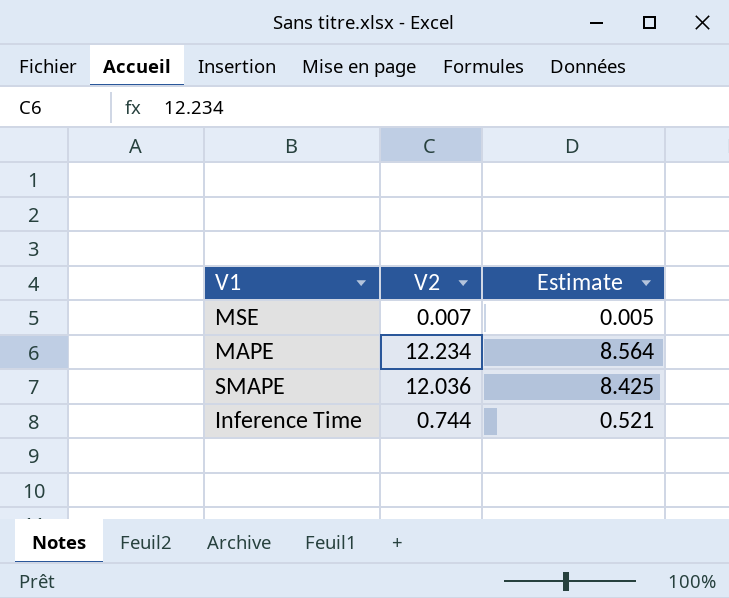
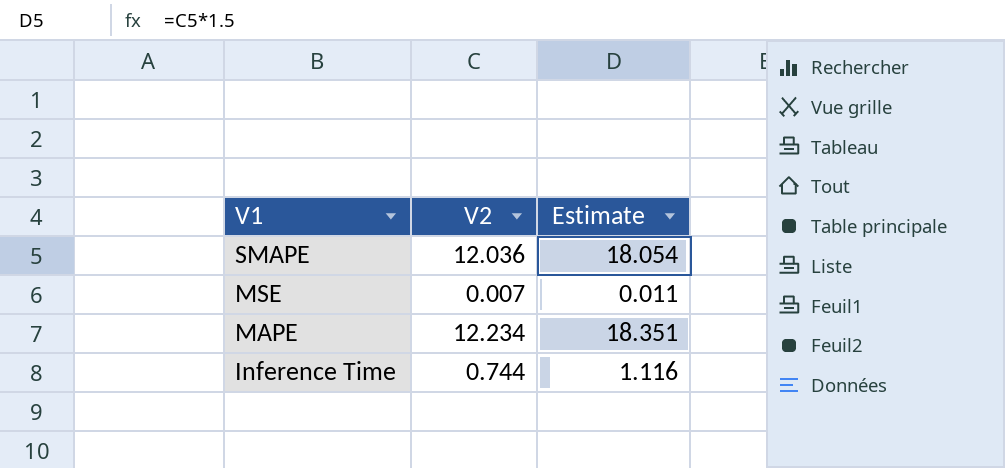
row order: none -> V1 descending
column Estimate | formula: [V2] * 0.7 -> [V2] * 1.5

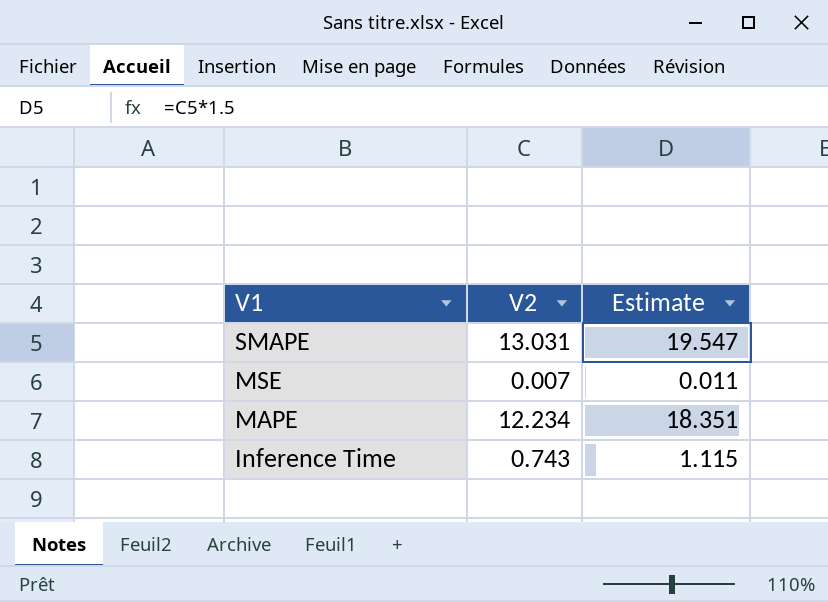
SMAPE | V2: 12.036 -> 13.031
SMAPE | Estimate: 18.054 -> 19.547
Inference Time | V2: 0.744 -> 0.743
Inference Time | Estimate: 1.116 -> 1.115

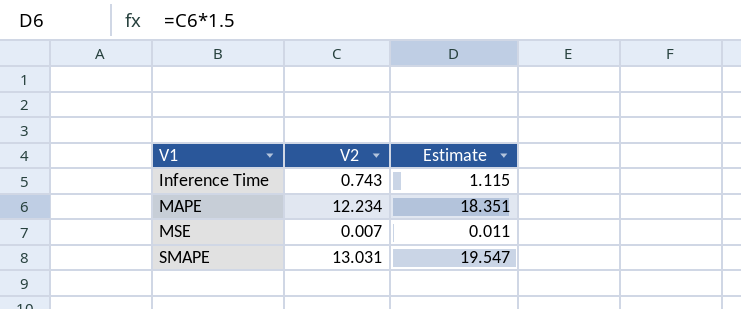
row order: V1 descending -> V1 ascending

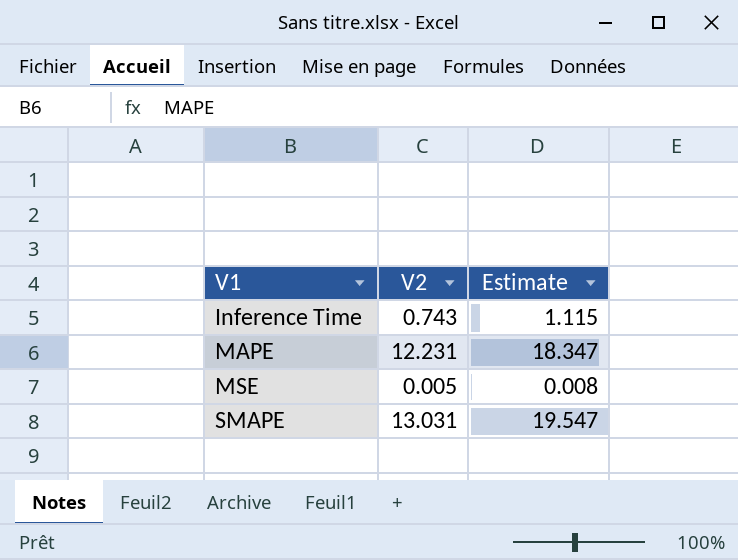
MAPE | V2: 12.234 -> 12.231
MAPE | Estimate: 18.351 -> 18.347
MSE | V2: 0.007 -> 0.005
MSE | Estimate: 0.011 -> 0.008

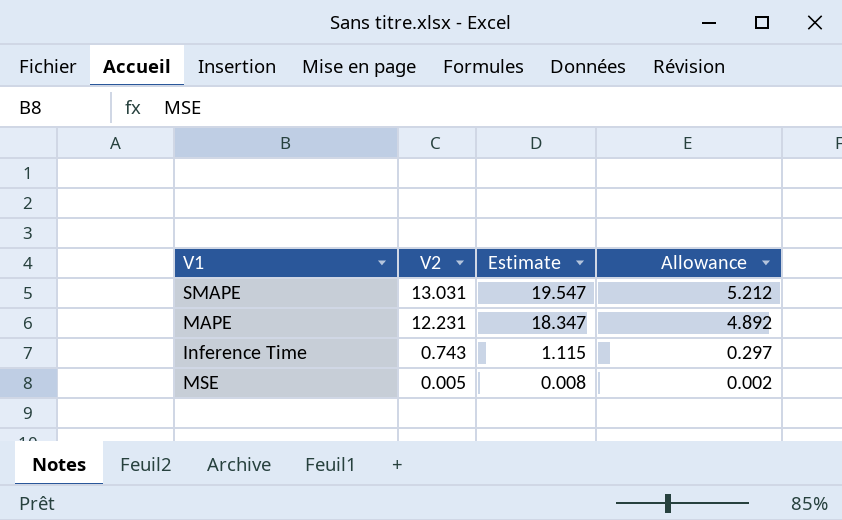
row order: V1 ascending -> V2 descending
column Allowance | formula: none -> [V2] * 0.4

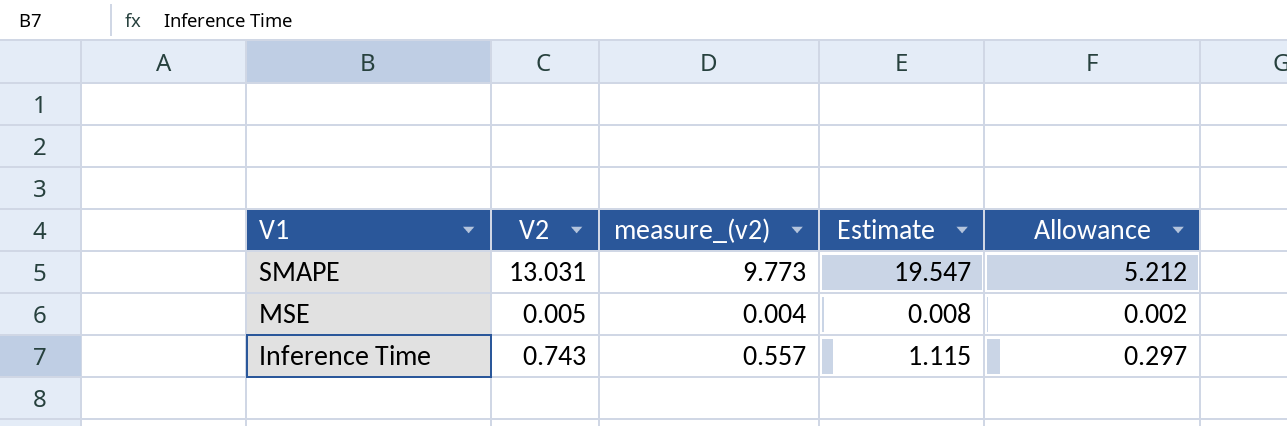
row order: V2 descending -> V1 descending
column measure_(v2) | formula: none -> [V2] * 0.75
row MAPE: 12.231 | 18.347 | 4.892 -> none

